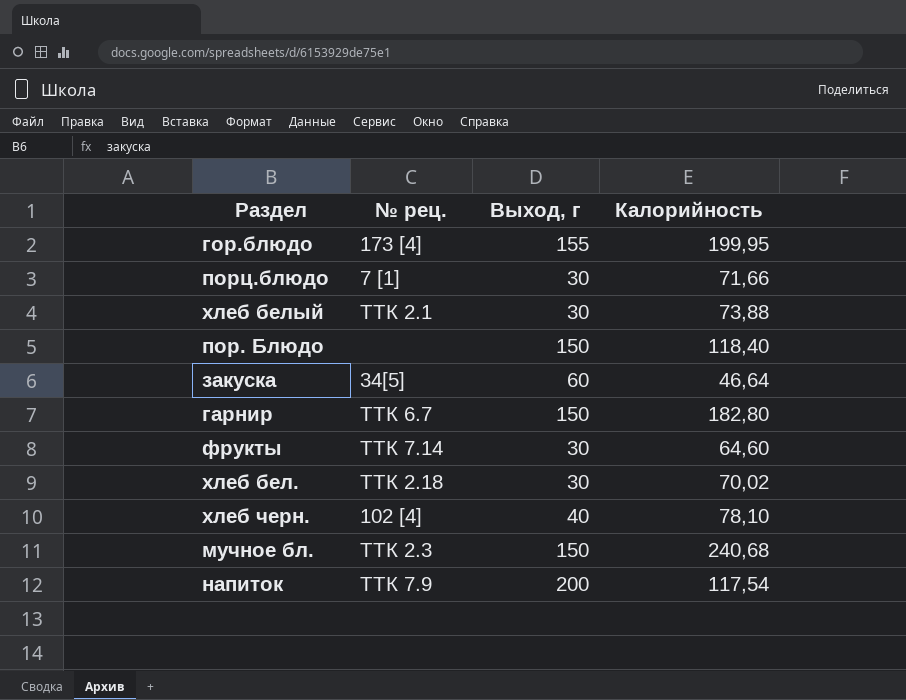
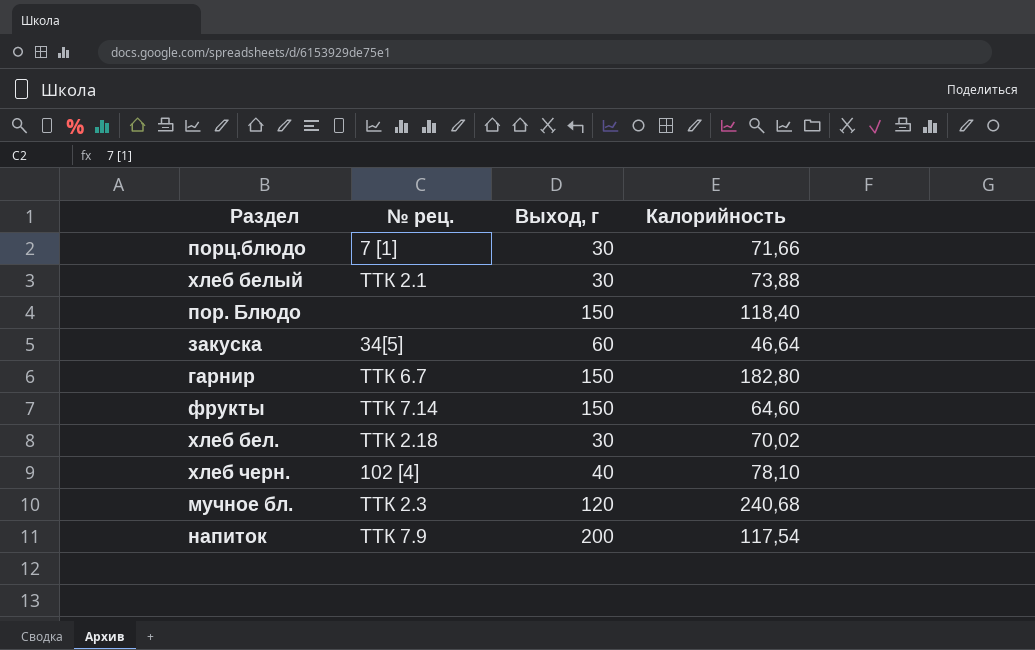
row гор.блюдо: 173 [4] | 155 | 199,95 -> none
фрукты | Выход, г: 30 -> 150
мучное бл. | Выход, г: 150 -> 120

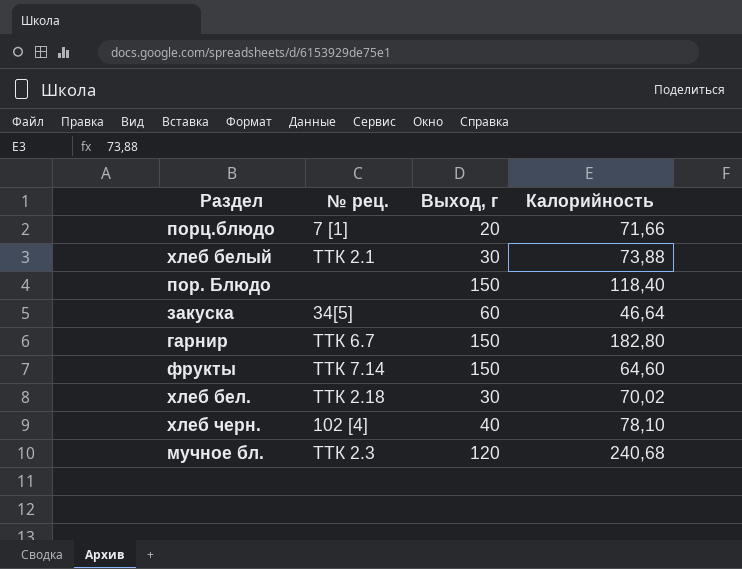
row напиток: ТТК 7.9 | 200 | 117,54 -> none
порц.блюдо | Выход, г: 30 -> 20

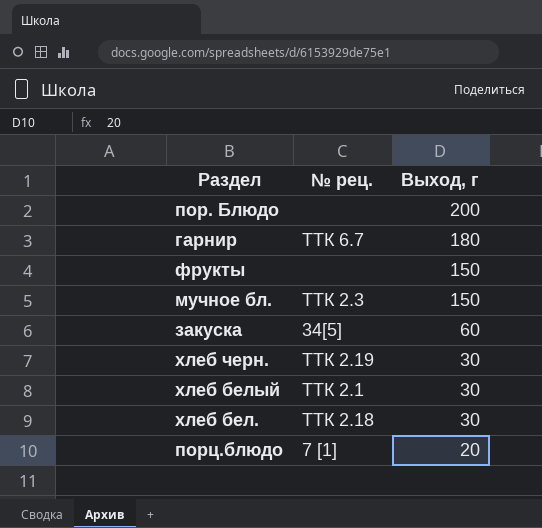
row order: none -> Выход, г descending
column Калорийность | position: 4 -> none
пор. Блюдо | Выход, г: 150 -> 200
гарнир | Выход, г: 150 -> 180
фрукты | № рец.: ТТК 7.14 -> none
мучное бл. | Выход, г: 120 -> 150
хлеб черн. | № рец.: 102 [4] -> ТТК 2.19
хлеб черн. | Выход, г: 40 -> 30

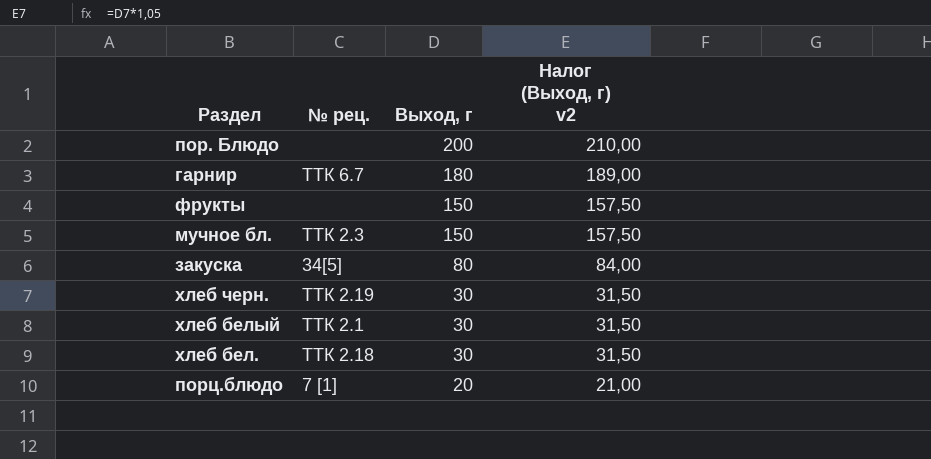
column Налог (Выход, г) v2 | formula: none -> [Выход, г] * 1,05
закуска | Выход, г: 60 -> 80

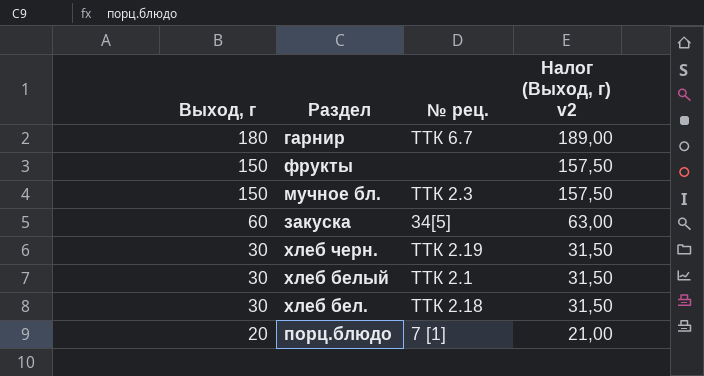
column Выход, г | position: 3 -> 1
row пор. Блюдо: none | 200 | 210,00 -> none
закуска | Выход, г: 80 -> 60
закуска | Налог (Выход, г) v2: 84,00 -> 63,00

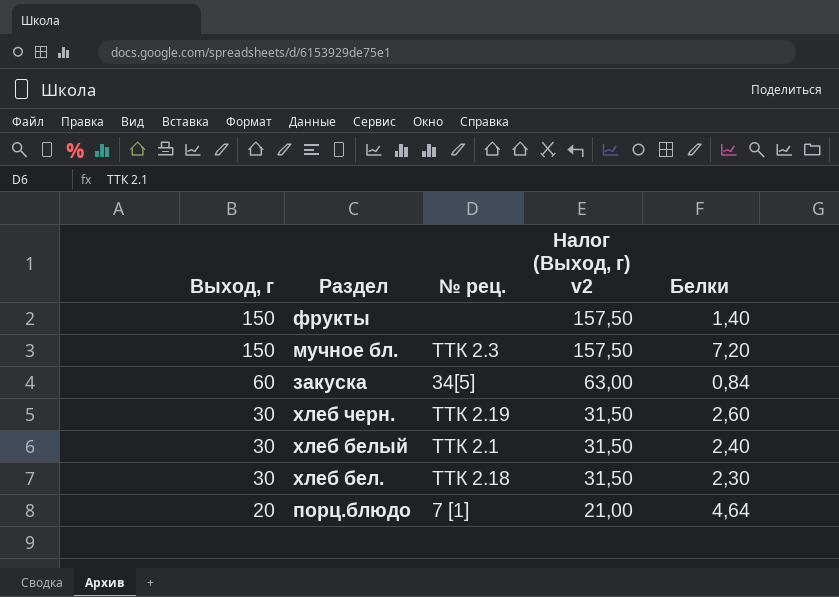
column Белки | position: none -> 5
row гарнир: 180 | ТТК 6.7 | 189,00 -> none

